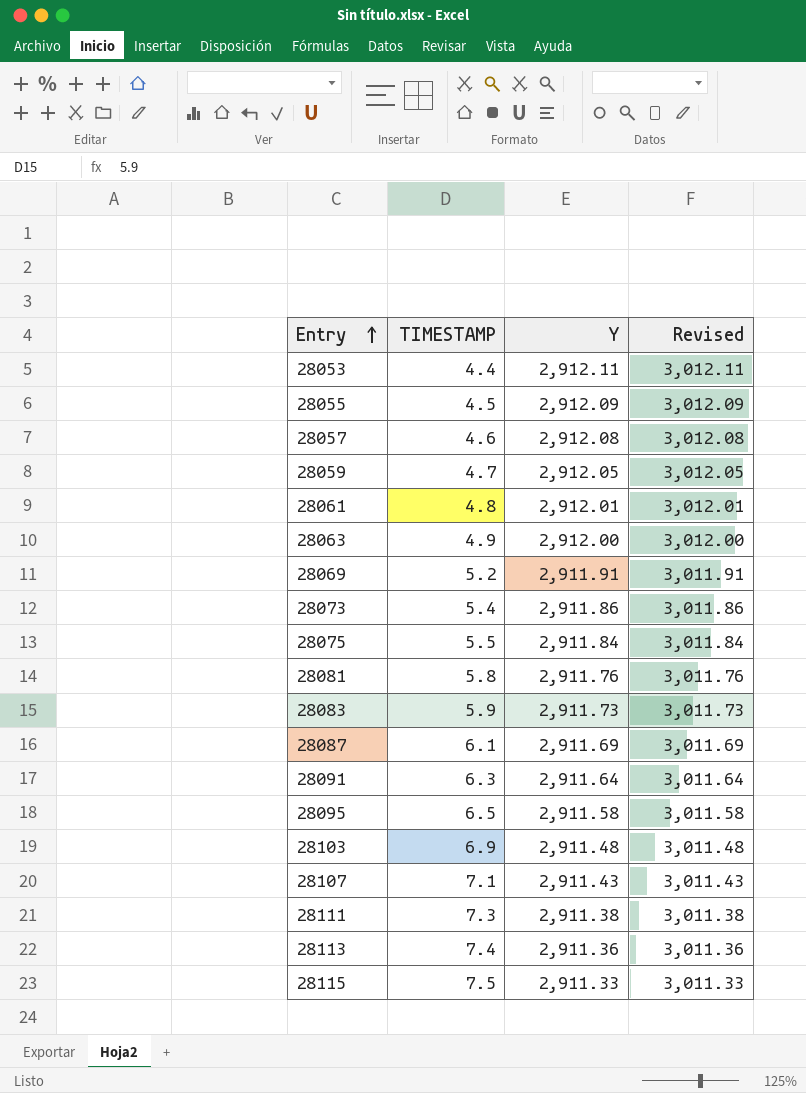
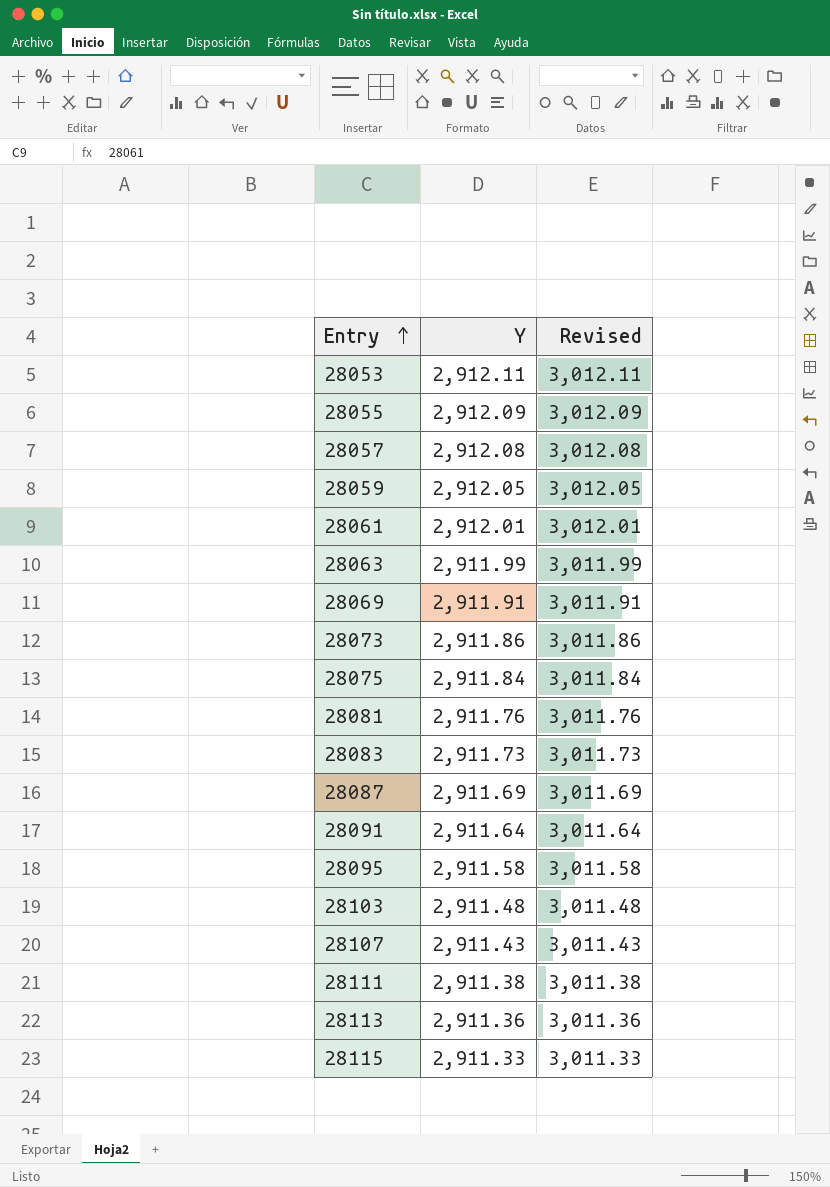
column TIMESTAMP | position: 2 -> none
28063 | Y: 2,912.00 -> 2,911.99
28063 | Revised: 3,012.00 -> 3,011.99

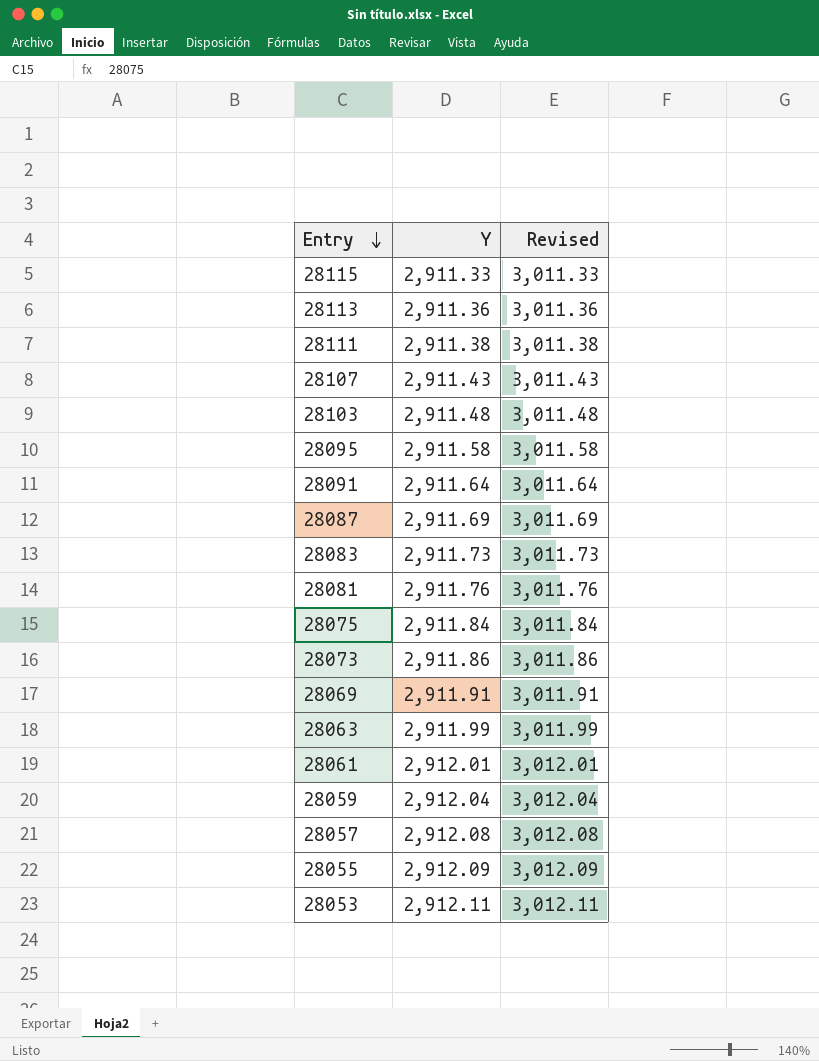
row order: Entry ascending -> Entry descending
28059 | Y: 2,912.05 -> 2,912.04
28059 | Revised: 3,012.05 -> 3,012.04

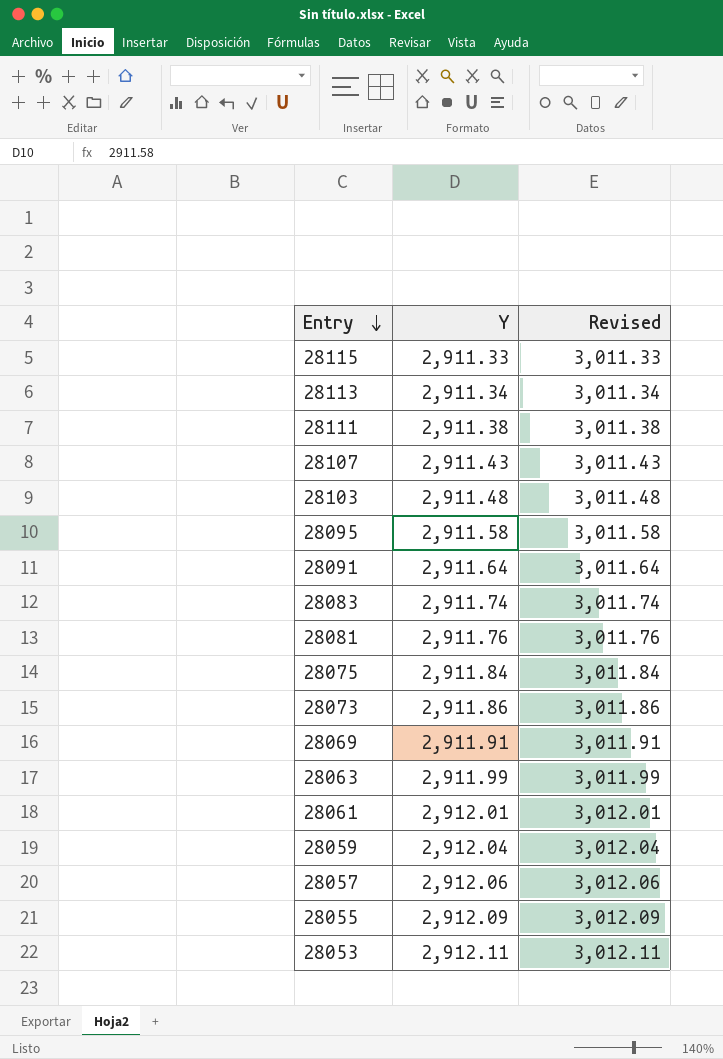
row 28087: 2,911.69 | 3,011.69 -> none
28113 | Y: 2,911.36 -> 2,911.34
28113 | Revised: 3,011.36 -> 3,011.34
28083 | Y: 2,911.73 -> 2,911.74
28083 | Revised: 3,011.73 -> 3,011.74
28057 | Y: 2,912.08 -> 2,912.06
28057 | Revised: 3,012.08 -> 3,012.06

